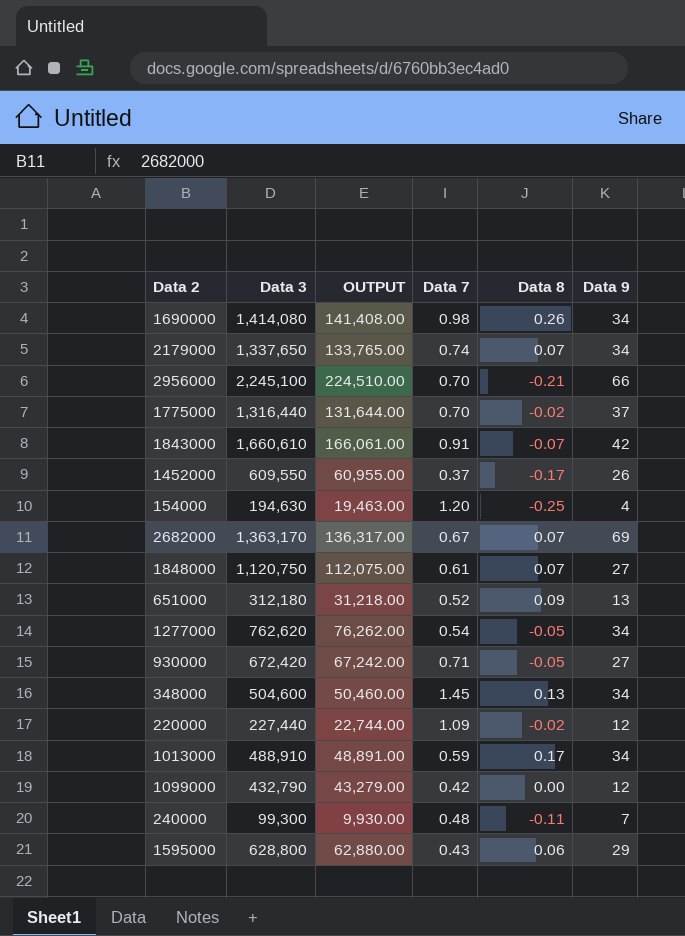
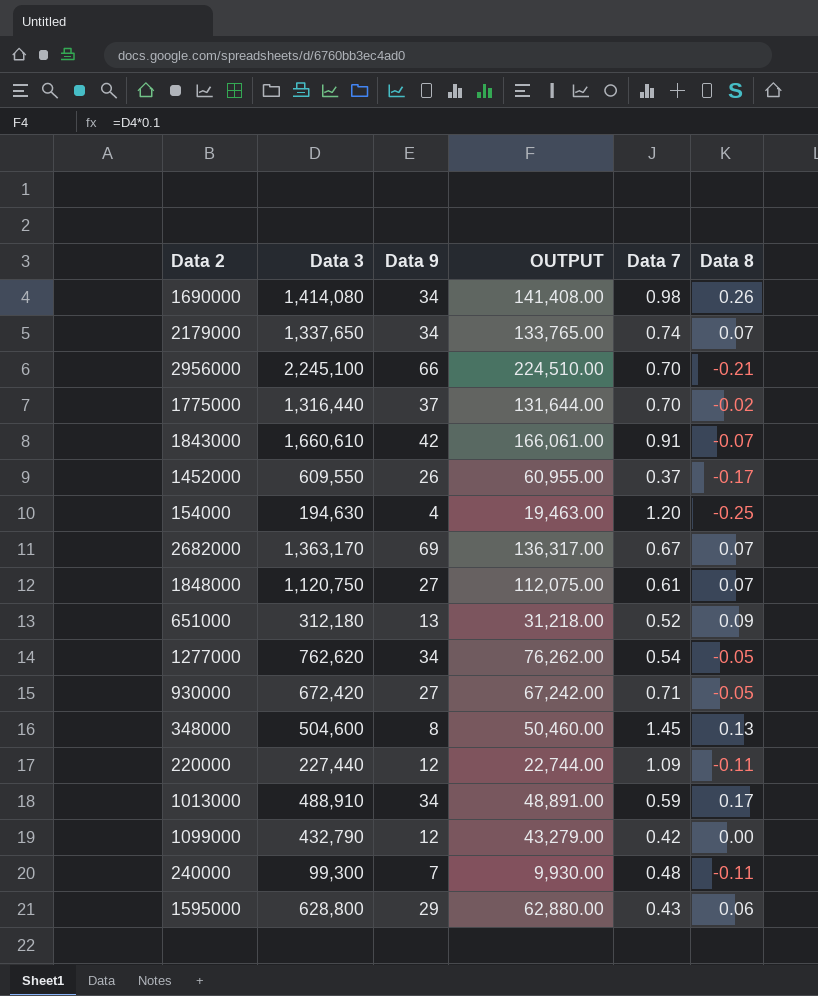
column Data 9 | position: 6 -> 3
348000 | Data 9: 34 -> 8
220000 | Data 8: -0.02 -> -0.11

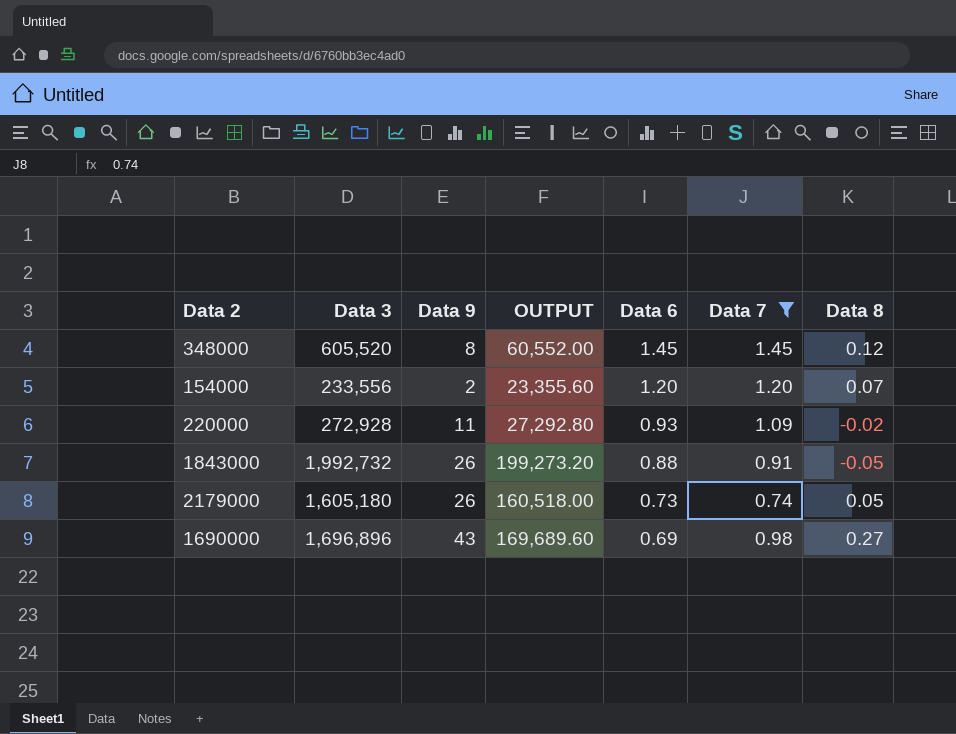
filter: none -> Data 7 >= 0.74
row order: none -> Data 6 descending
column Data 6 | position: none -> 5
348000 | Data 3: 504,600 -> 605,520
348000 | OUTPUT: 50,460.00 -> 60,552.00
348000 | Data 8: 0.13 -> 0.12
154000 | Data 3: 194,630 -> 233,556
154000 | Data 9: 4 -> 2
154000 | OUTPUT: 19,463.00 -> 23,355.60
154000 | Data 8: -0.25 -> 0.07
220000 | Data 3: 227,440 -> 272,928
220000 | Data 9: 12 -> 11
220000 | OUTPUT: 22,744.00 -> 27,292.80
220000 | Data 8: -0.11 -> -0.02
1843000 | Data 3: 1,660,610 -> 1,992,732
1843000 | Data 9: 42 -> 26
1843000 | OUTPUT: 166,061.00 -> 199,273.20
1843000 | Data 8: -0.07 -> -0.05
2179000 | Data 3: 1,337,650 -> 1,605,180
2179000 | Data 9: 34 -> 26
2179000 | OUTPUT: 133,765.00 -> 160,518.00
2179000 | Data 8: 0.07 -> 0.05
1690000 | Data 3: 1,414,080 -> 1,696,896
1690000 | Data 9: 34 -> 43
1690000 | OUTPUT: 141,408.00 -> 169,689.60
1690000 | Data 8: 0.26 -> 0.27

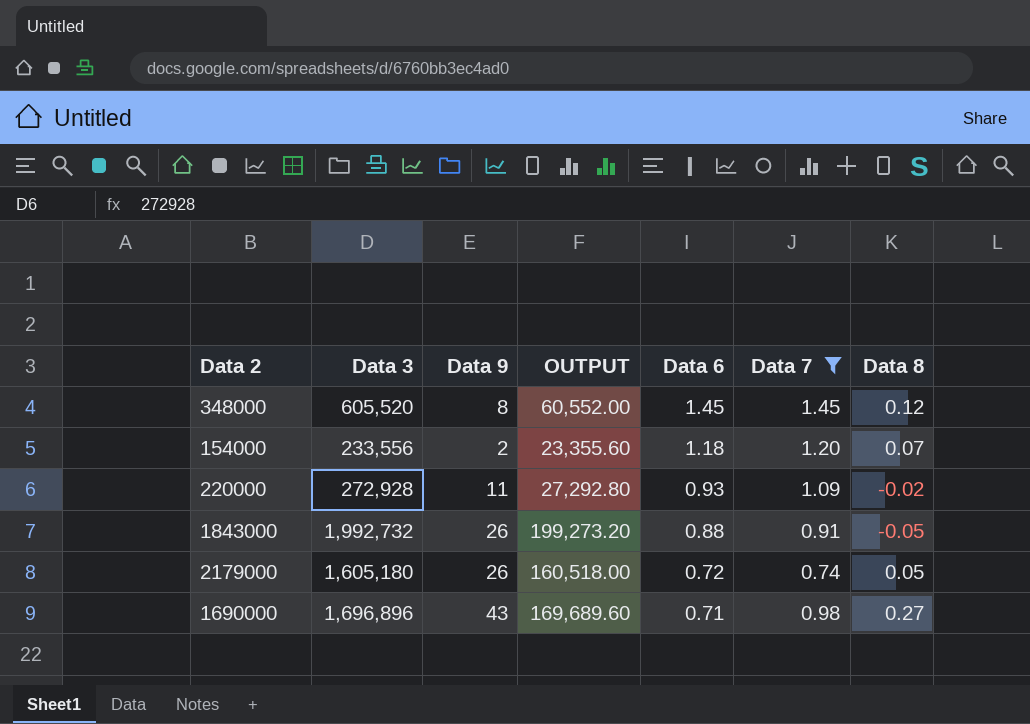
154000 | Data 6: 1.20 -> 1.18
2179000 | Data 6: 0.73 -> 0.72
1690000 | Data 6: 0.69 -> 0.71

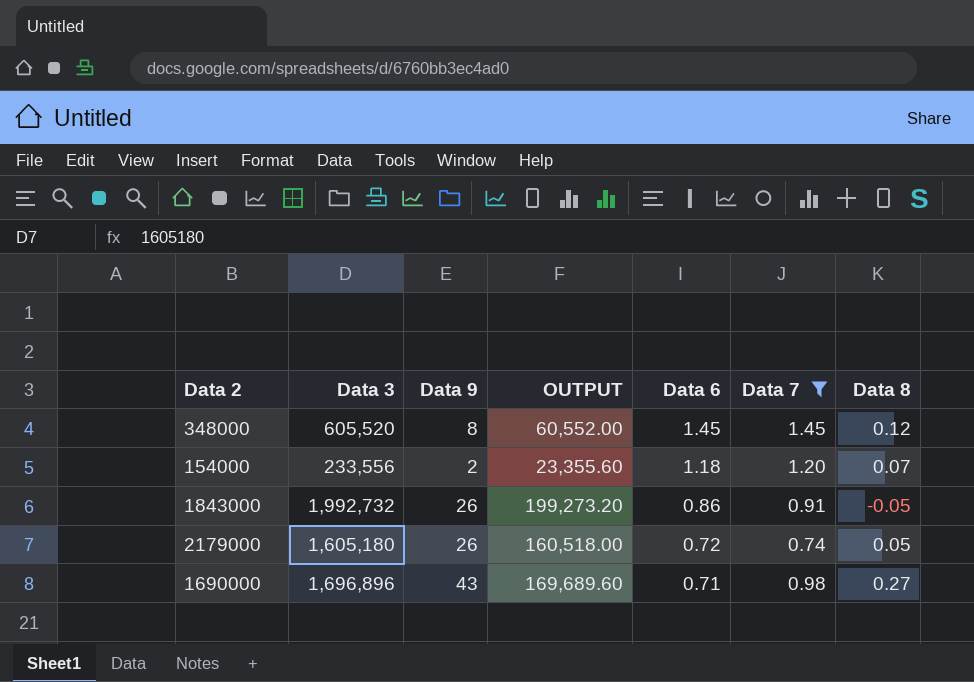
row 220000: 272,928 | 11 | 27,292.80 | 0.93 | 1.09 | -0.02 -> none
1843000 | Data 6: 0.88 -> 0.86

